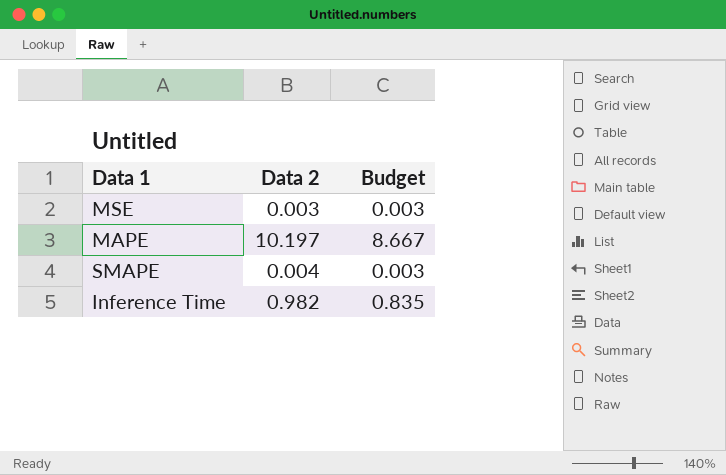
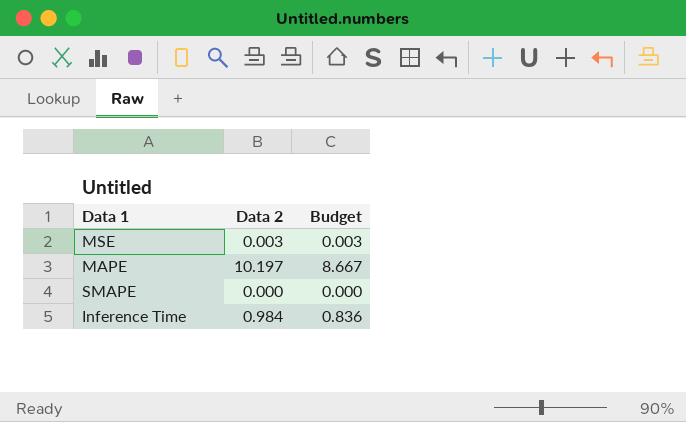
SMAPE | Data 2: 0.004 -> 0.000
SMAPE | Budget: 0.003 -> 0.000
Inference Time | Data 2: 0.982 -> 0.984
Inference Time | Budget: 0.835 -> 0.836

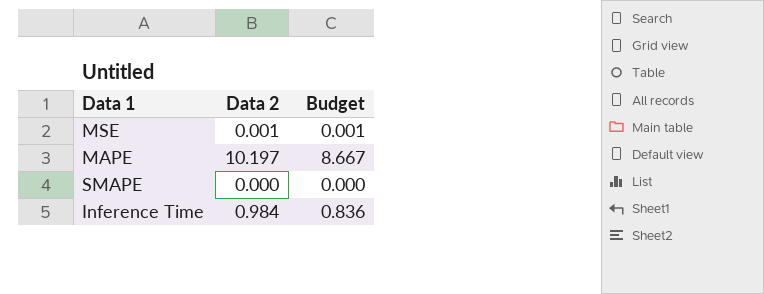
MSE | Data 2: 0.003 -> 0.001
MSE | Budget: 0.003 -> 0.001

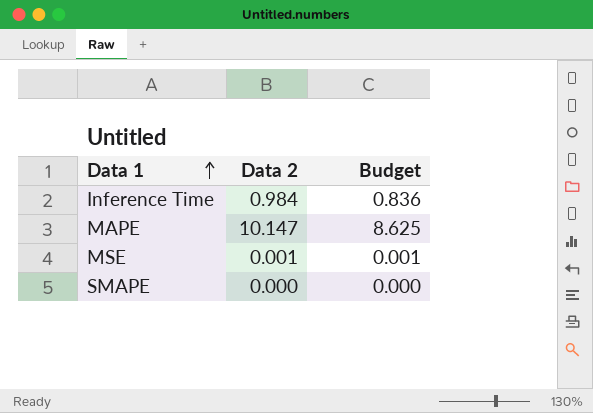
row order: none -> Data 1 ascending
MAPE | Data 2: 10.197 -> 10.147
MAPE | Budget: 8.667 -> 8.625

